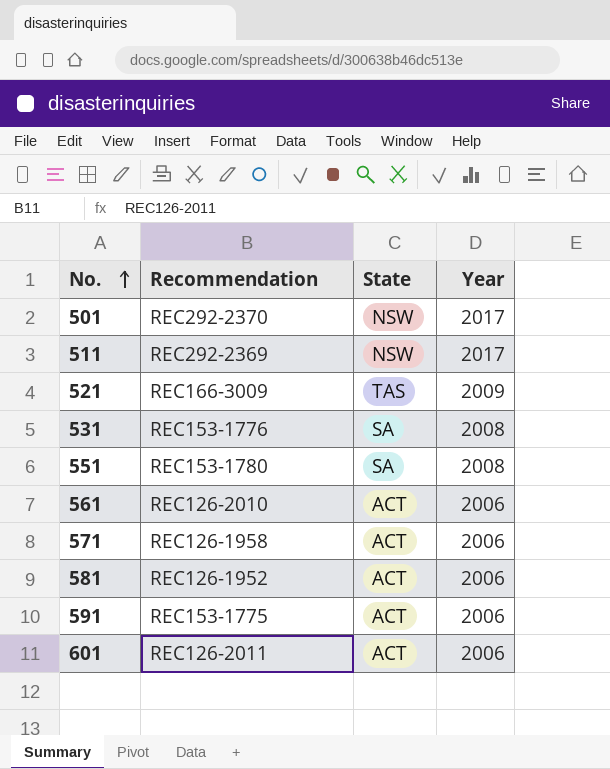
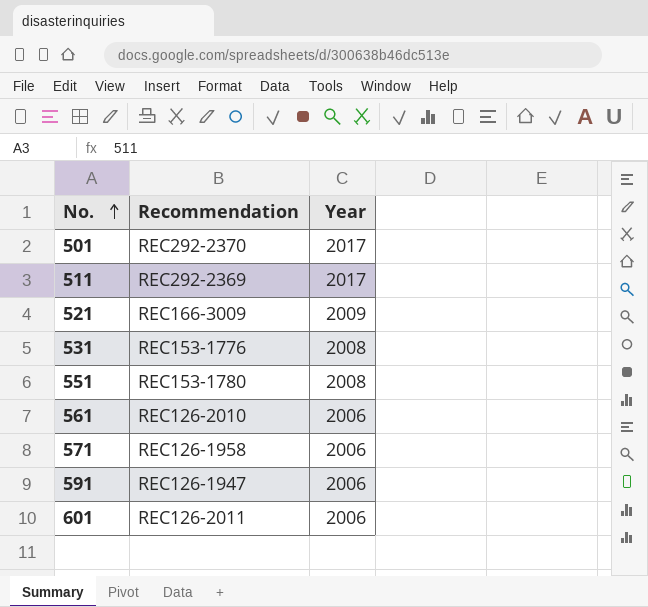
column State | position: 3 -> none
row 581: REC126-1952 | ACT | 2006 -> none
591 | Recommendation: REC153-1775 -> REC126-1947

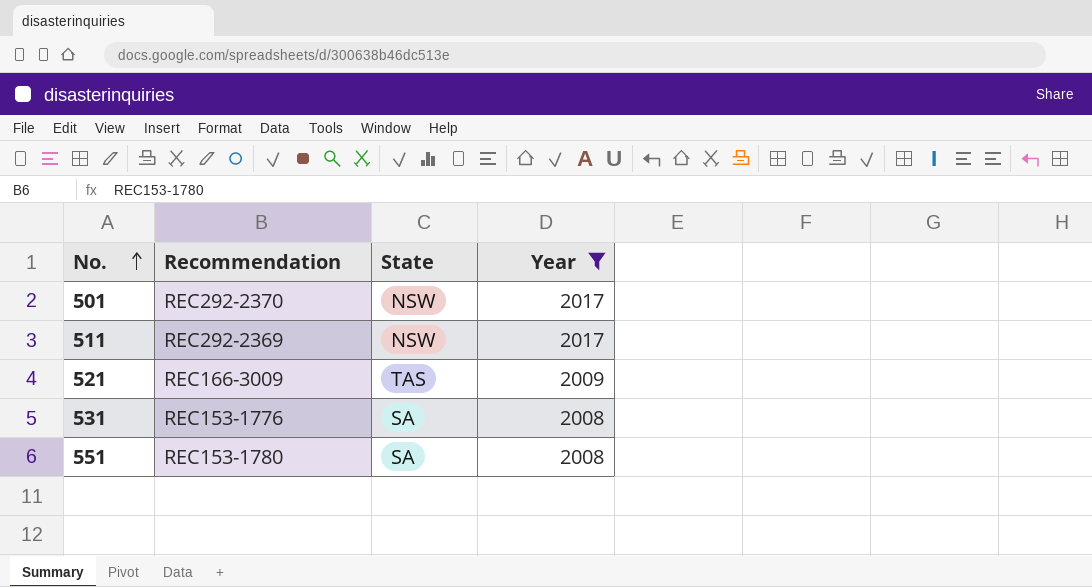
filter: none -> Year != 2006
column State | position: none -> 3

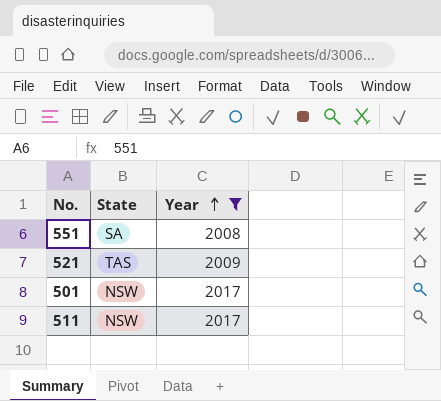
row order: No. ascending -> Year ascending
column Recommendation | position: 2 -> none
row 531: REC153-1776 | SA | 2008 -> none

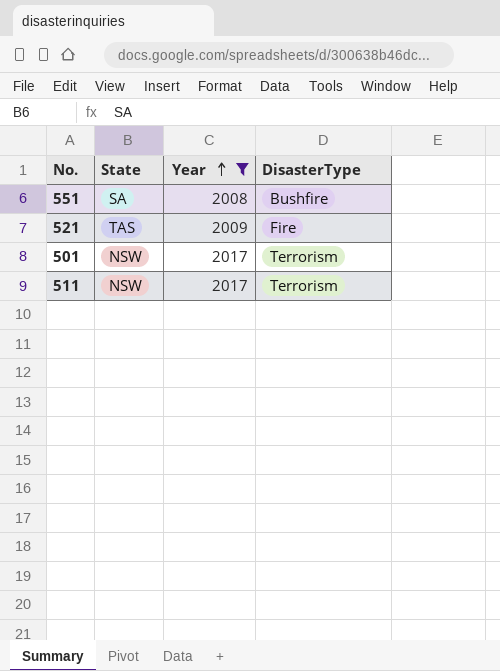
column DisasterType | position: none -> 4

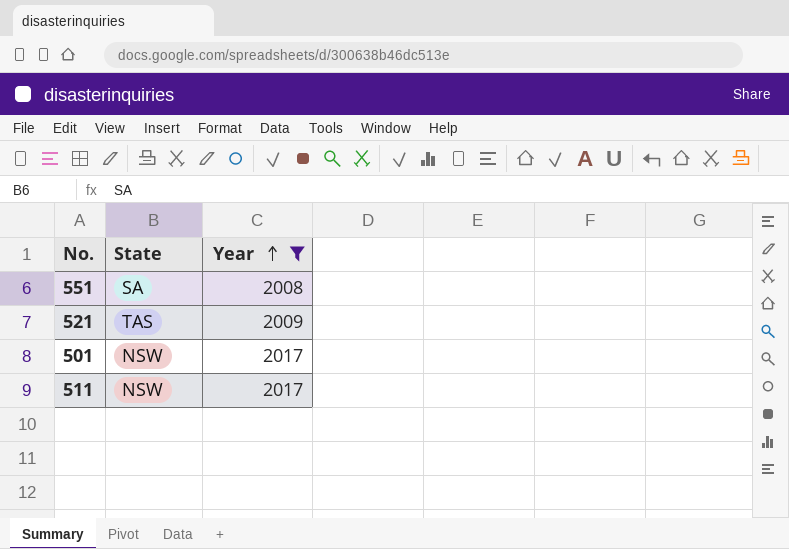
column DisasterType | position: 4 -> none

